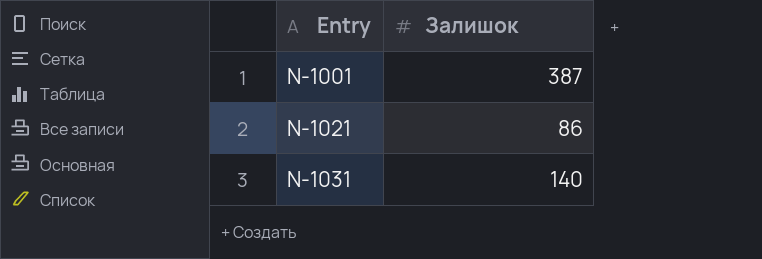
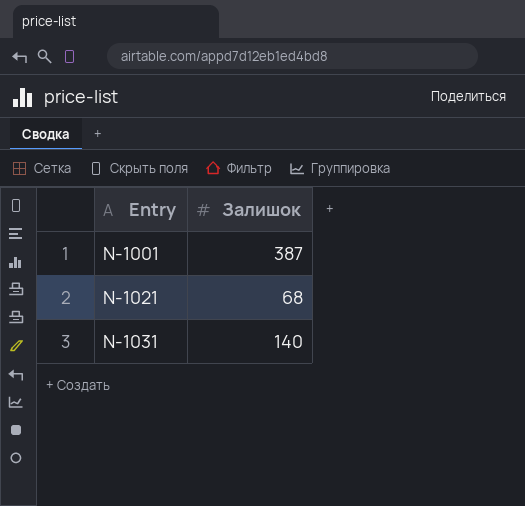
N-1021 | Залишок: 86 -> 68

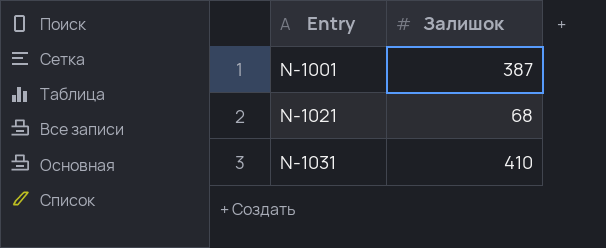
N-1031 | Залишок: 140 -> 410

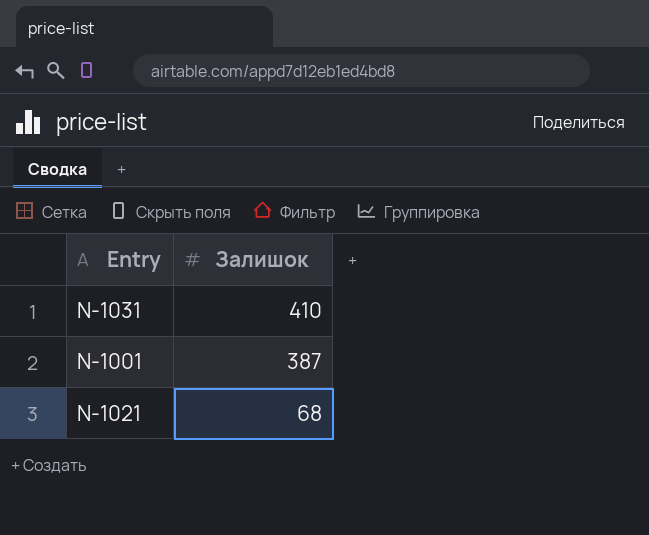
row order: Entry ascending -> Залишок descending

